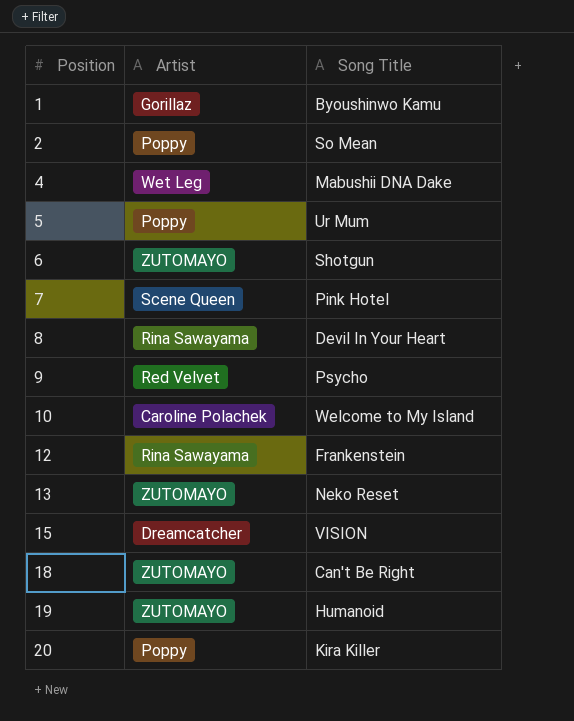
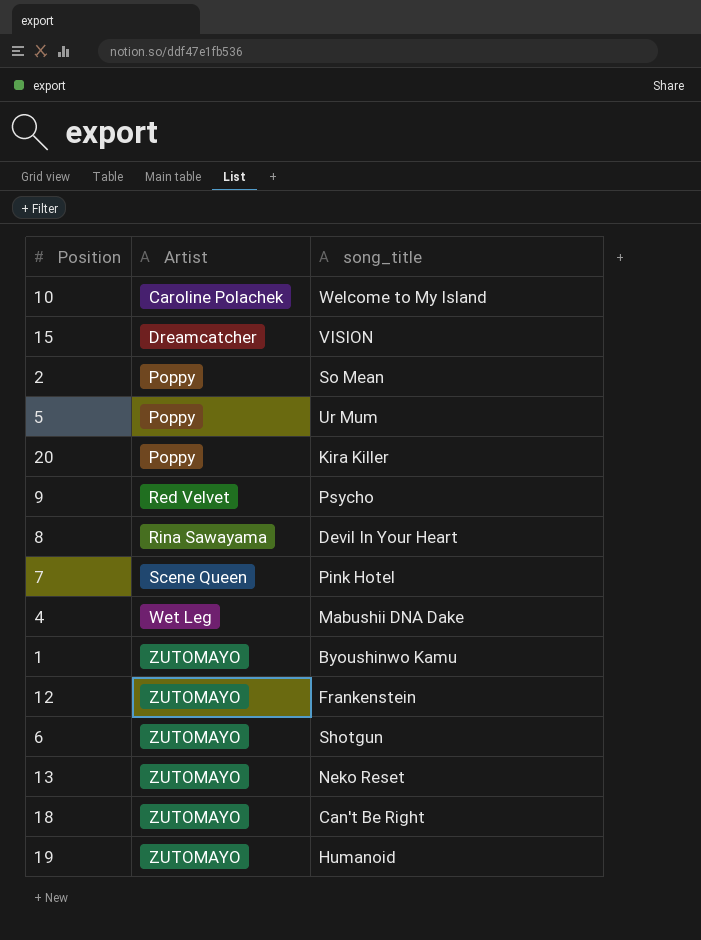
row order: Position ascending -> Artist ascending
column name: Song Title -> song_title
1 | Artist: Gorillaz -> ZUTOMAYO
12 | Artist: Rina Sawayama -> ZUTOMAYO

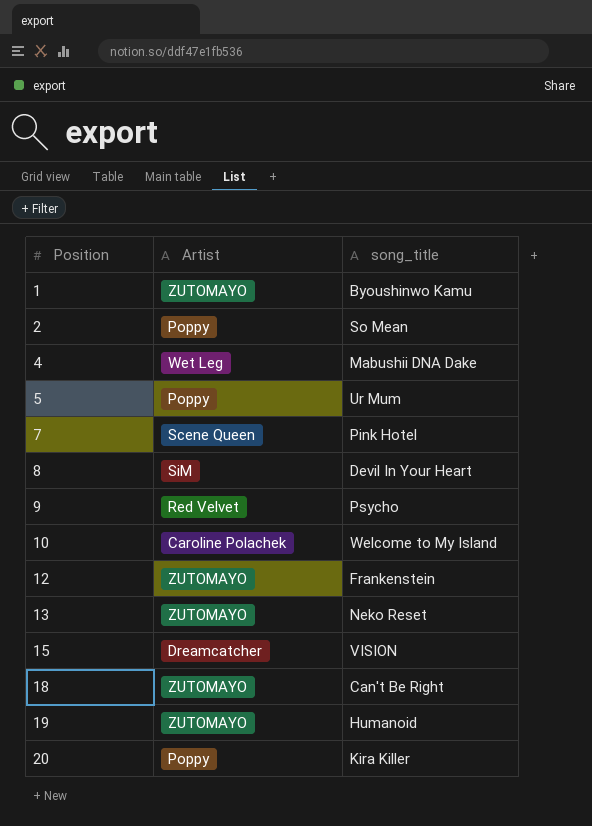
row order: Artist ascending -> Position ascending
row 6: ZUTOMAYO | Shotgun -> none
8 | Artist: Rina Sawayama -> SiM

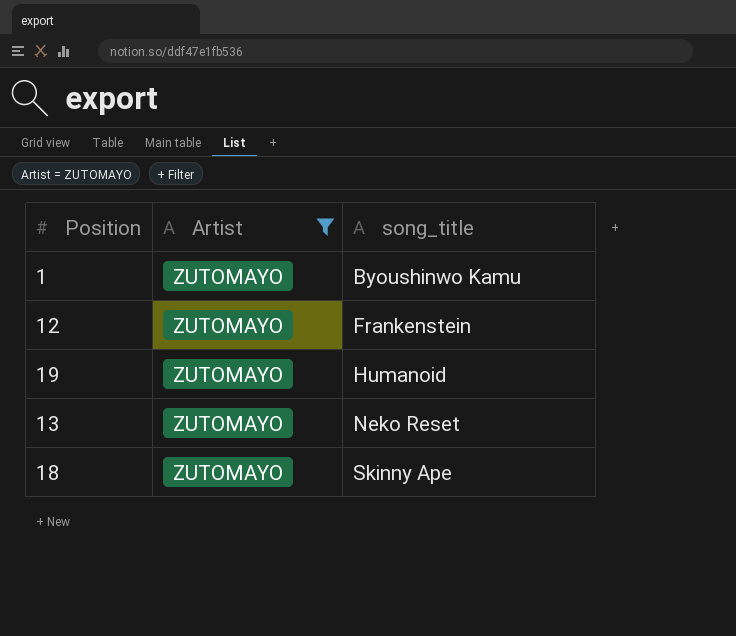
filter: none -> Artist = ZUTOMAYO
row order: Position ascending -> song_title ascending
18 | song_title: Can't Be Right -> Skinny Ape

